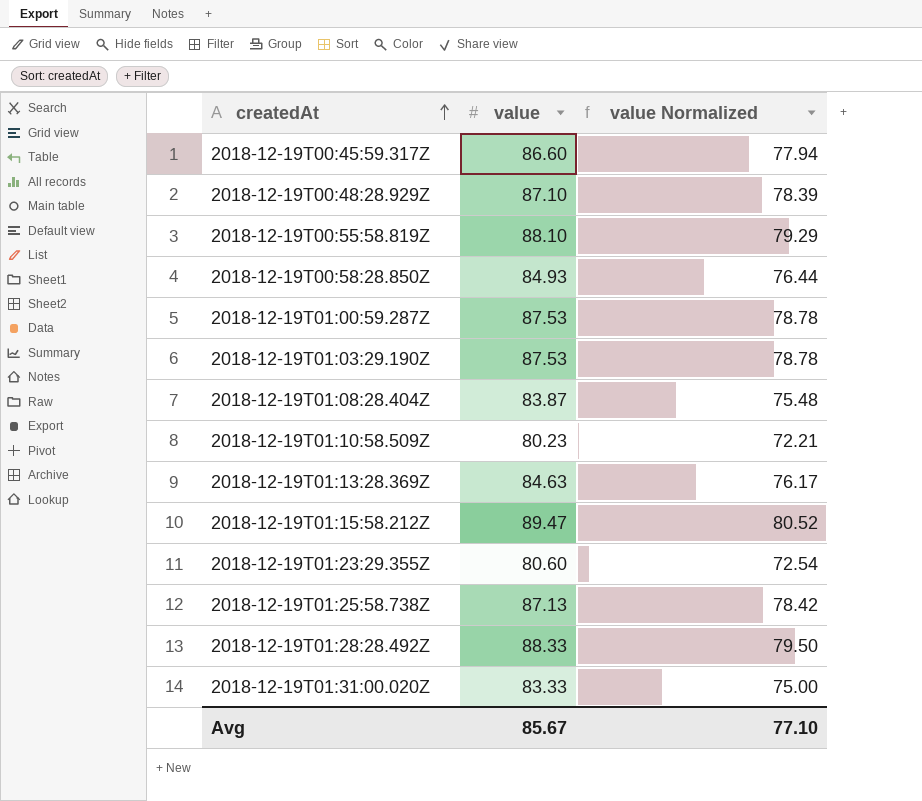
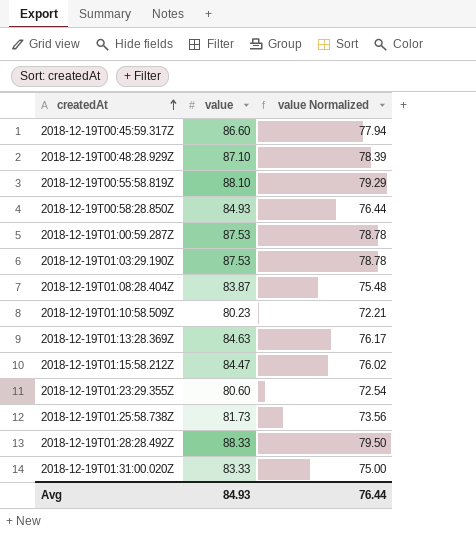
2018-12-19T01:15:58.212Z | value: 89.47 -> 84.47
2018-12-19T01:15:58.212Z | value Normalized: 80.52 -> 76.02
2018-12-19T01:25:58.738Z | value: 87.13 -> 81.73
2018-12-19T01:25:58.738Z | value Normalized: 78.42 -> 73.56
Avg | value: 85.67 -> 84.93
Avg | value Normalized: 77.10 -> 76.44

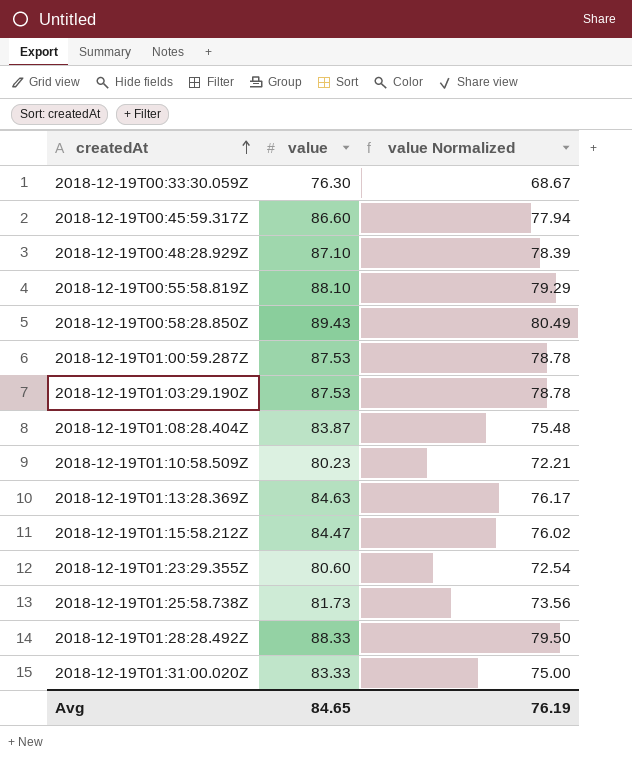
row 2018-12-19T00:33:30.059Z: none -> 76.30 | 68.67
2018-12-19T00:58:28.850Z | value: 84.93 -> 89.43
2018-12-19T00:58:28.850Z | value Normalized: 76.44 -> 80.49
Avg | value: 84.93 -> 84.65
Avg | value Normalized: 76.44 -> 76.19

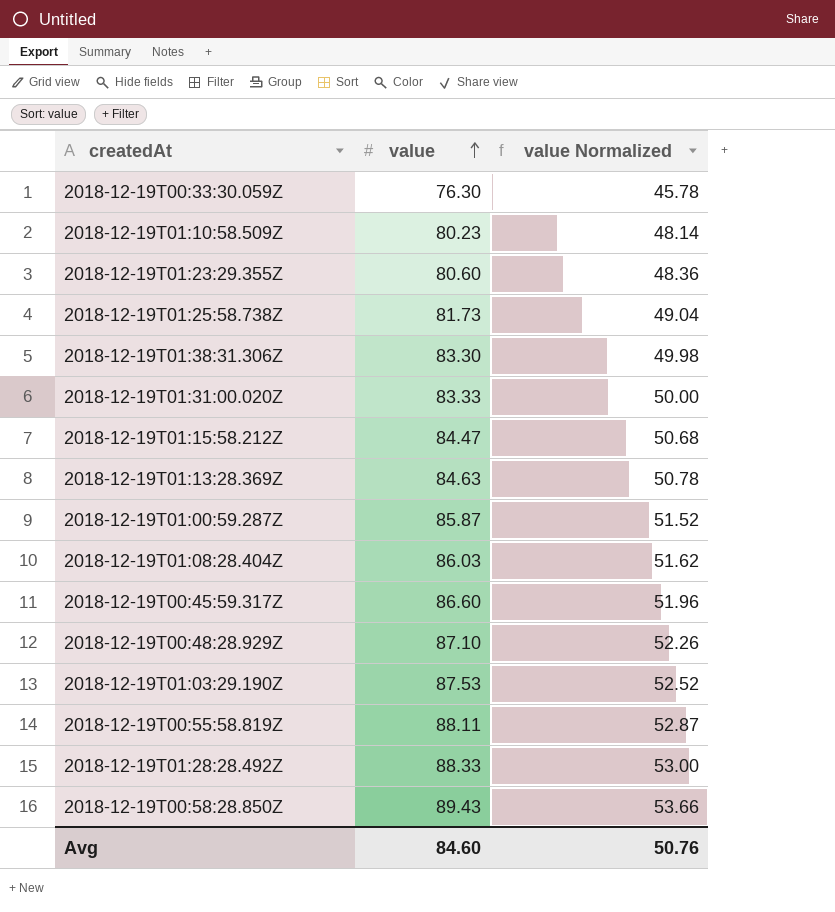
row order: createdAt ascending -> value ascending
column value Normalized | formula: [value] * 0.9 -> [value] * 0.6
row 2018-12-19T01:38:31.306Z: none -> 83.30 | 49.98
2018-12-19T01:00:59.287Z | value: 87.53 -> 85.87
2018-12-19T01:08:28.404Z | value: 83.87 -> 86.03
2018-12-19T00:55:58.819Z | value: 88.10 -> 88.11
Avg | value: 84.65 -> 84.60
Avg | value Normalized: 76.19 -> 50.76

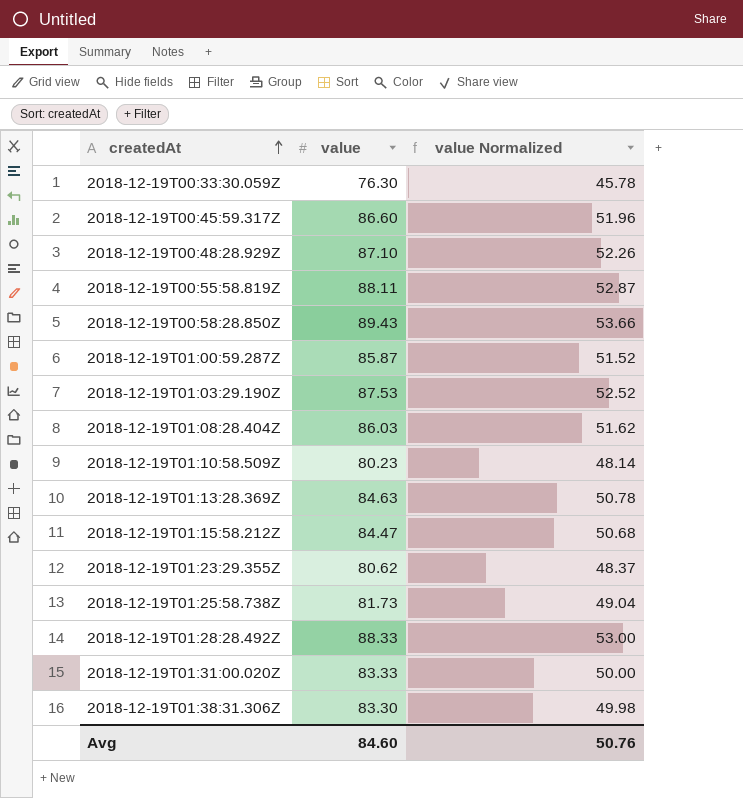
row order: value ascending -> createdAt ascending
2018-12-19T01:23:29.355Z | value: 80.60 -> 80.62
2018-12-19T01:23:29.355Z | value Normalized: 48.36 -> 48.37

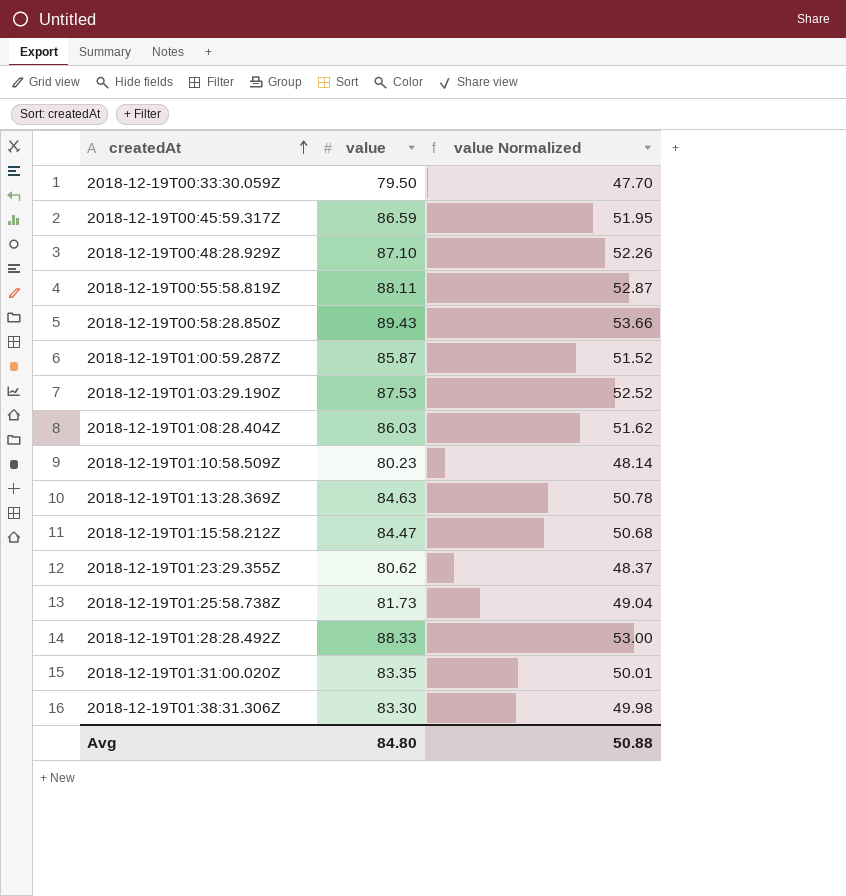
2018-12-19T00:33:30.059Z | value: 76.30 -> 79.50
2018-12-19T00:33:30.059Z | value Normalized: 45.78 -> 47.70
2018-12-19T00:45:59.317Z | value: 86.60 -> 86.59
2018-12-19T00:45:59.317Z | value Normalized: 51.96 -> 51.95
2018-12-19T01:31:00.020Z | value: 83.33 -> 83.35
2018-12-19T01:31:00.020Z | value Normalized: 50.00 -> 50.01
Avg | value: 84.60 -> 84.80
Avg | value Normalized: 50.76 -> 50.88

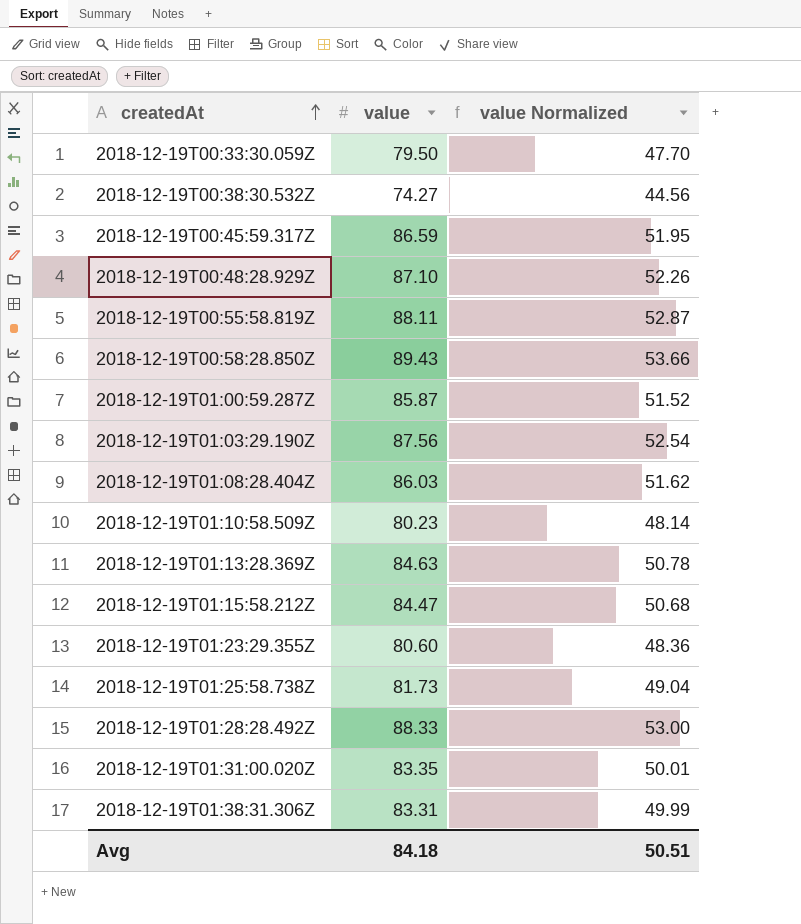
row 2018-12-19T00:38:30.532Z: none -> 74.27 | 44.56
2018-12-19T01:03:29.190Z | value: 87.53 -> 87.56
2018-12-19T01:03:29.190Z | value Normalized: 52.52 -> 52.54
2018-12-19T01:23:29.355Z | value: 80.62 -> 80.60
2018-12-19T01:23:29.355Z | value Normalized: 48.37 -> 48.36
2018-12-19T01:38:31.306Z | value: 83.30 -> 83.31
2018-12-19T01:38:31.306Z | value Normalized: 49.98 -> 49.99
Avg | value: 84.80 -> 84.18
Avg | value Normalized: 50.88 -> 50.51

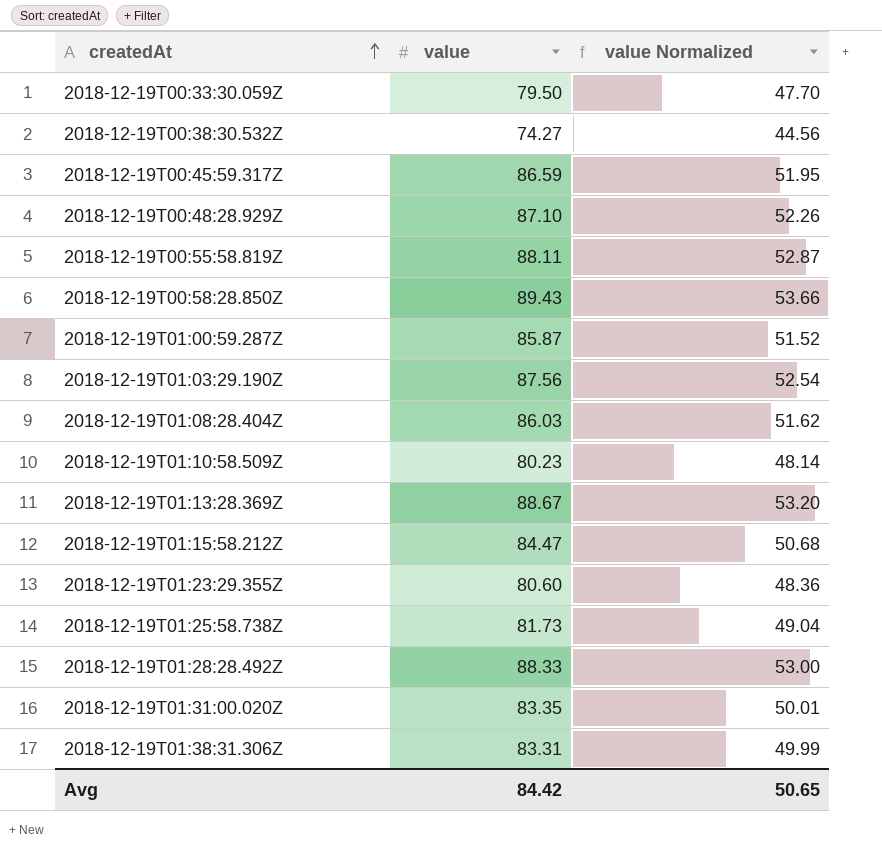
2018-12-19T01:13:28.369Z | value: 84.63 -> 88.67
2018-12-19T01:13:28.369Z | value Normalized: 50.78 -> 53.20
Avg | value: 84.18 -> 84.42
Avg | value Normalized: 50.51 -> 50.65

